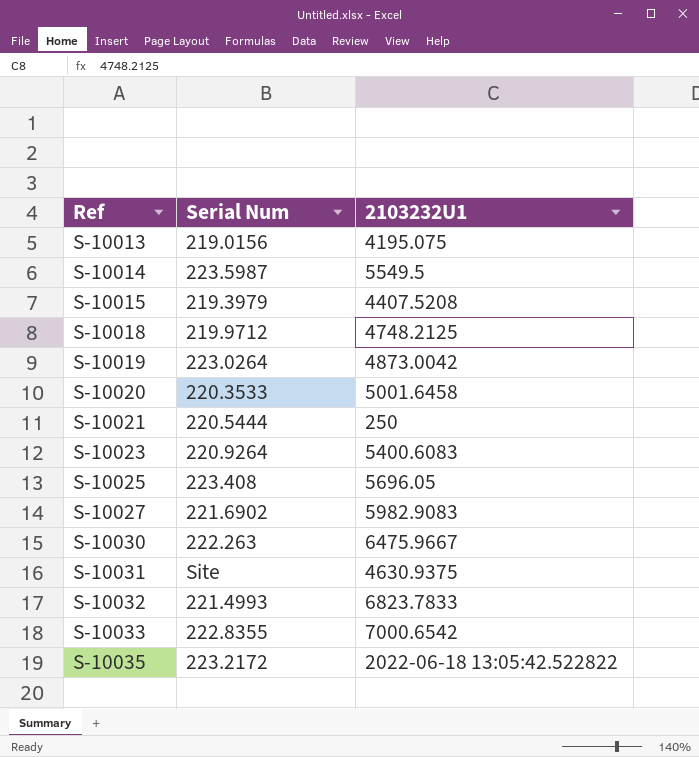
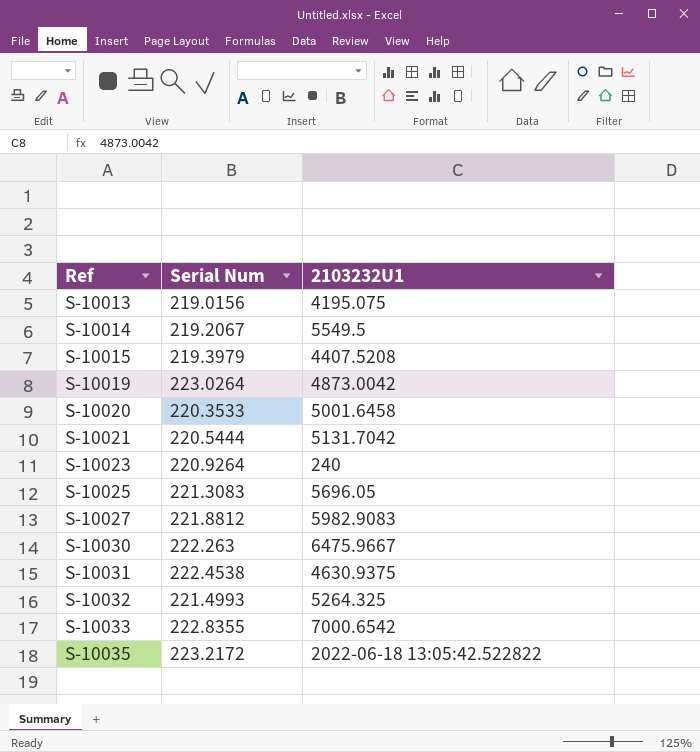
row S-10018: 219.9712 | 4748.2125 -> none
S-10014 | Serial Num: 223.5987 -> 219.2067
S-10021 | 2103232U1: 250 -> 5131.7042
S-10023 | 2103232U1: 5400.6083 -> 240
S-10025 | Serial Num: 223.408 -> 221.3083
S-10027 | Serial Num: 221.6902 -> 221.8812
S-10031 | Serial Num: Site -> 222.4538
S-10032 | 2103232U1: 6823.7833 -> 5264.325

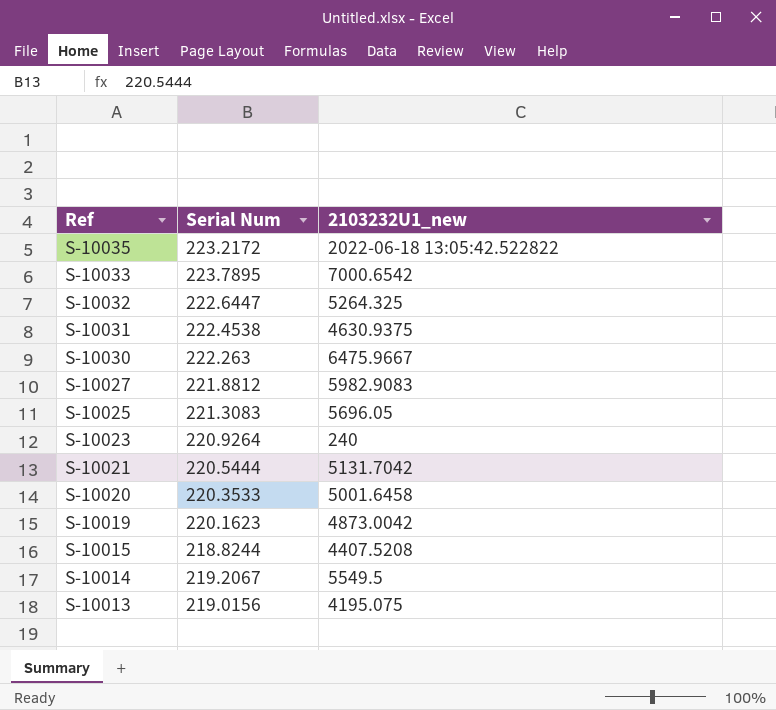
row order: Ref ascending -> Ref descending
column name: 2103232U1 -> 2103232U1_new
S-10033 | Serial Num: 222.8355 -> 223.7895
S-10032 | Serial Num: 221.4993 -> 222.6447
S-10019 | Serial Num: 223.0264 -> 220.1623
S-10015 | Serial Num: 219.3979 -> 218.8244

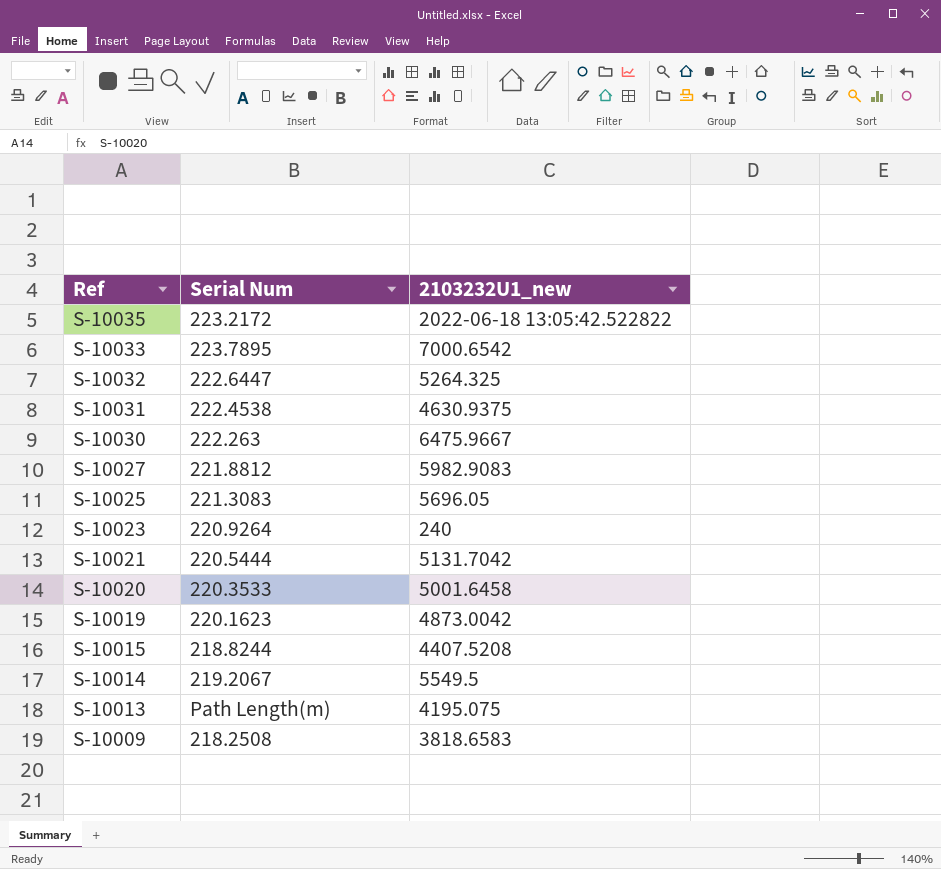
S-10013 | Serial Num: 219.0156 -> Path Length(m)
row S-10009: none -> 218.2508 | 3818.6583

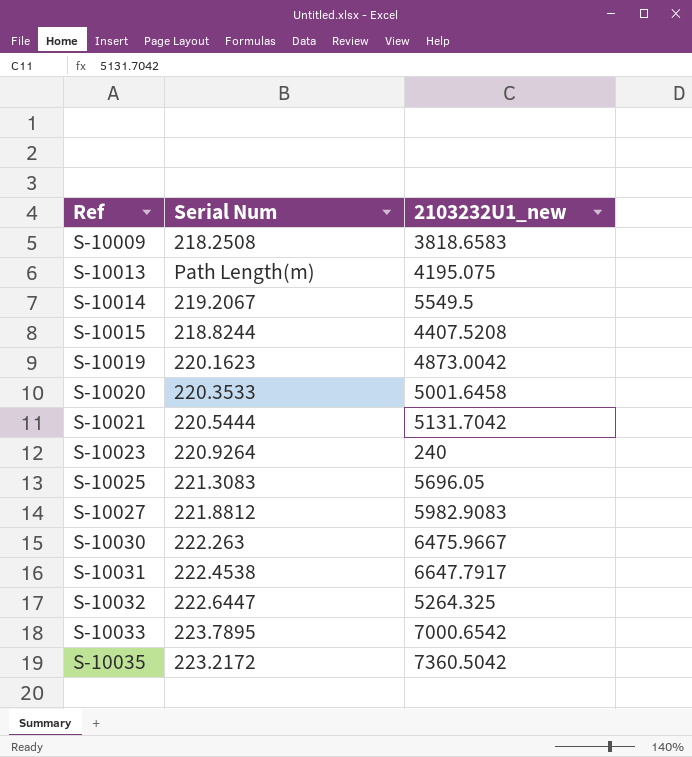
row order: Ref descending -> Ref ascending
S-10031 | 2103232U1_new: 4630.9375 -> 6647.7917
S-10035 | 2103232U1_new: 2022-06-18 13:05:42.522822 -> 7360.5042

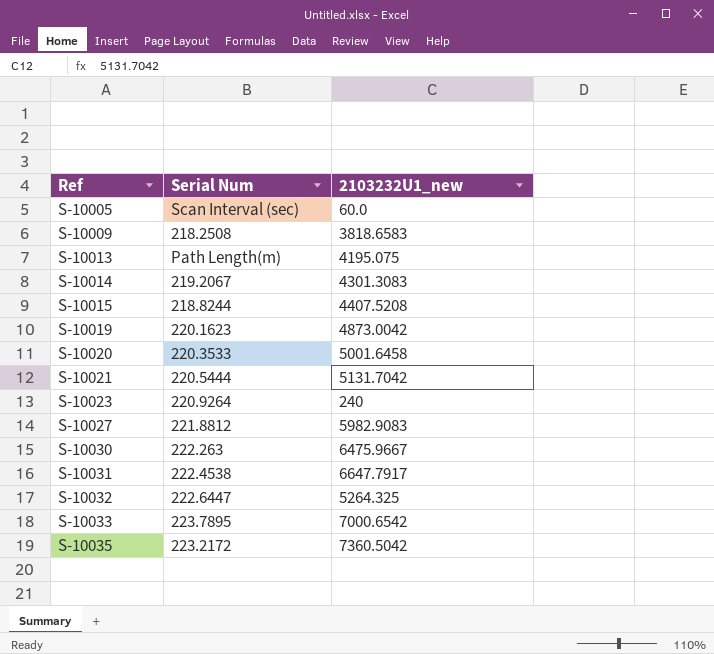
row S-10025: 221.3083 | 5696.05 -> none
row S-10005: none -> Scan Interval (sec) | 60.0
S-10014 | 2103232U1_new: 5549.5 -> 4301.3083

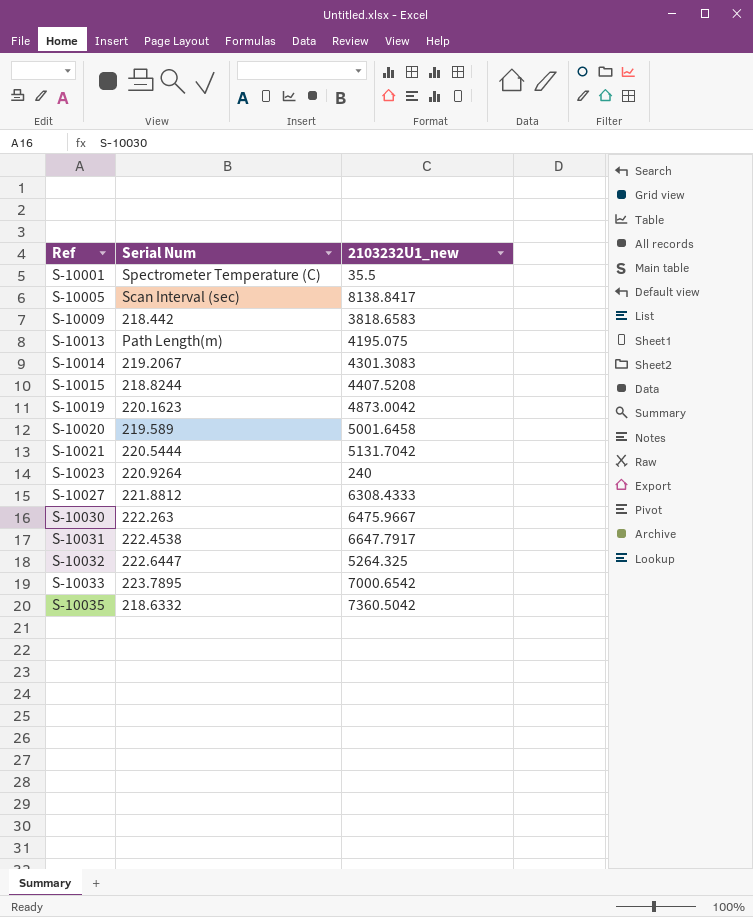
row S-10001: none -> Spectrometer Temperature (C) | 35.5
S-10005 | 2103232U1_new: 60.0 -> 8138.8417
S-10009 | Serial Num: 218.2508 -> 218.442
S-10020 | Serial Num: 220.3533 -> 219.589
S-10027 | 2103232U1_new: 5982.9083 -> 6308.4333
S-10035 | Serial Num: 223.2172 -> 218.6332

